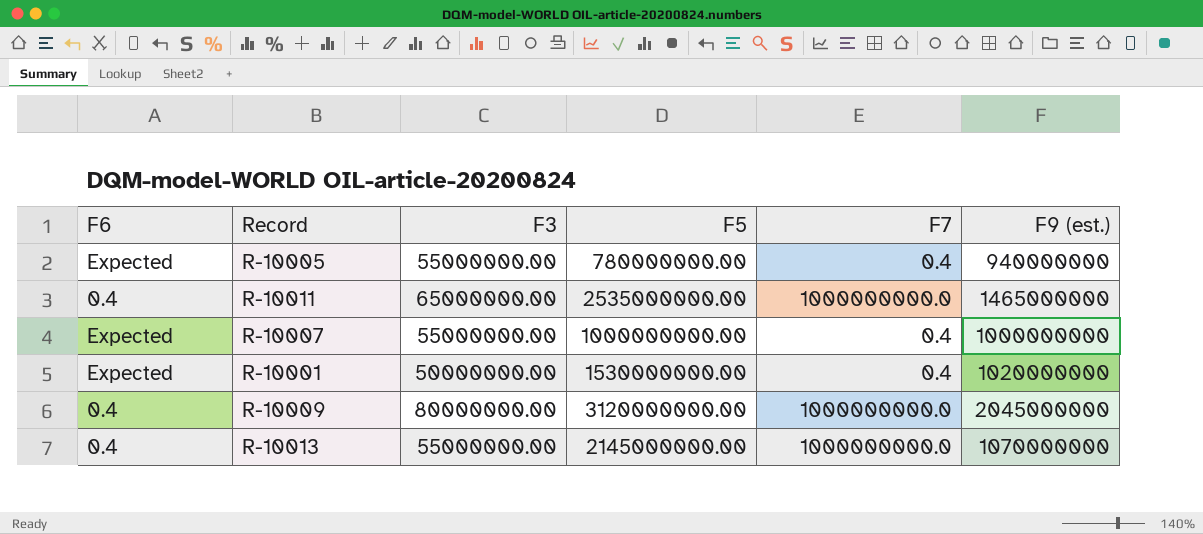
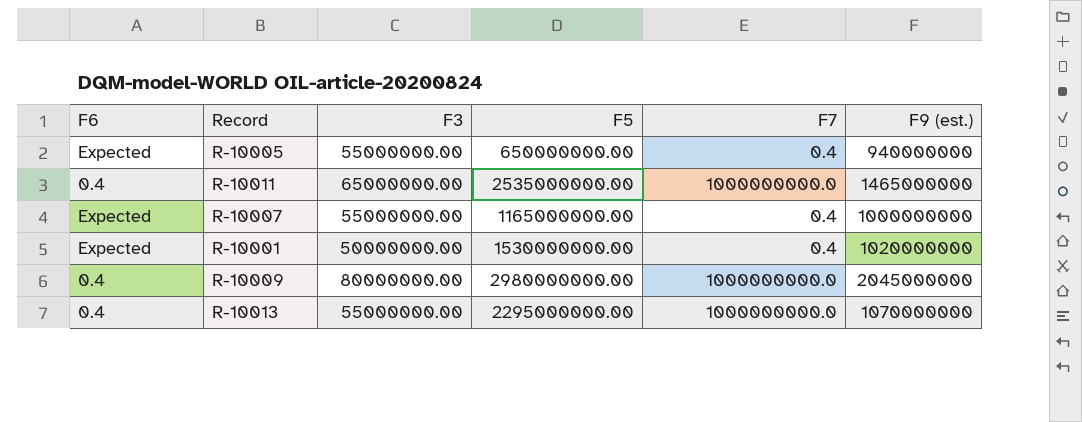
R-10005 | F5: 780000000.00 -> 650000000.00
R-10007 | F5: 1000000000.00 -> 1165000000.00
R-10009 | F5: 3120000000.00 -> 2980000000.00
R-10013 | F5: 2145000000.00 -> 2295000000.00

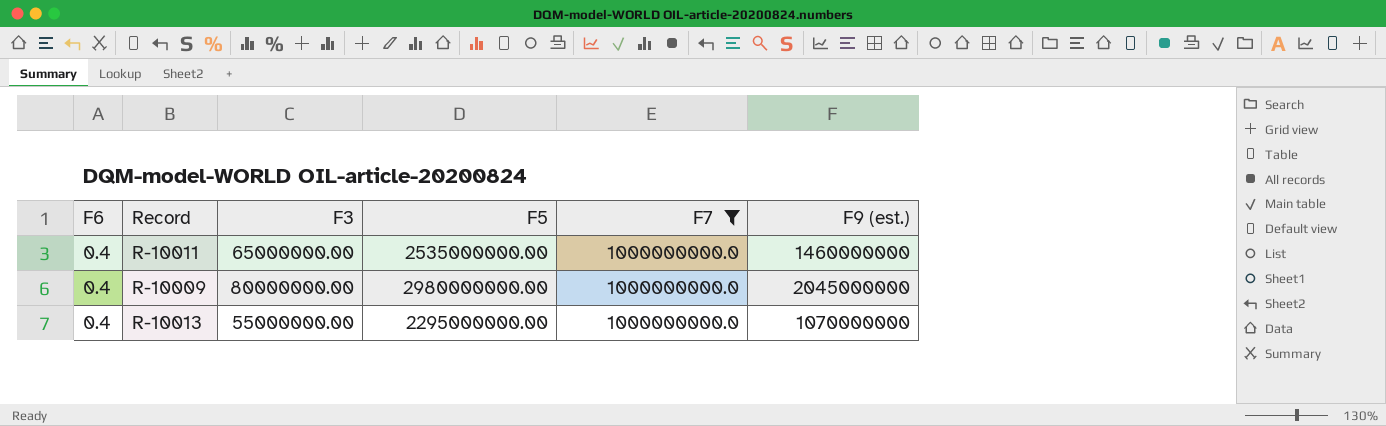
filter: none -> F7 = 1000000000.0
R-10011 | F9 (est.): 1465000000 -> 1460000000

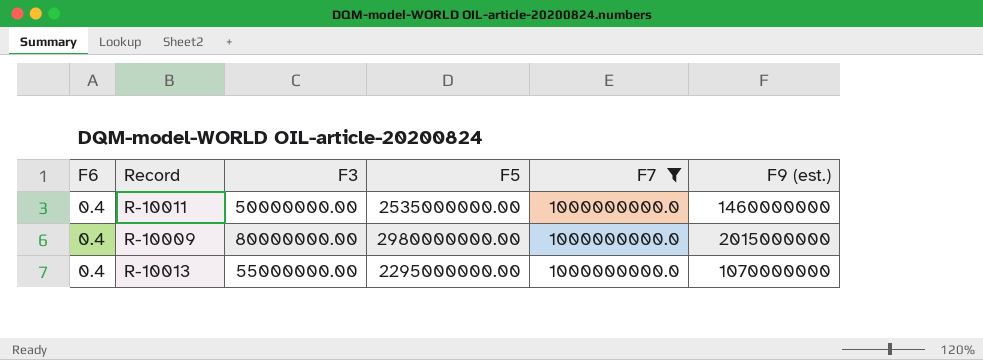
R-10011 | F3: 65000000.00 -> 50000000.00
R-10009 | F9 (est.): 2045000000 -> 2015000000

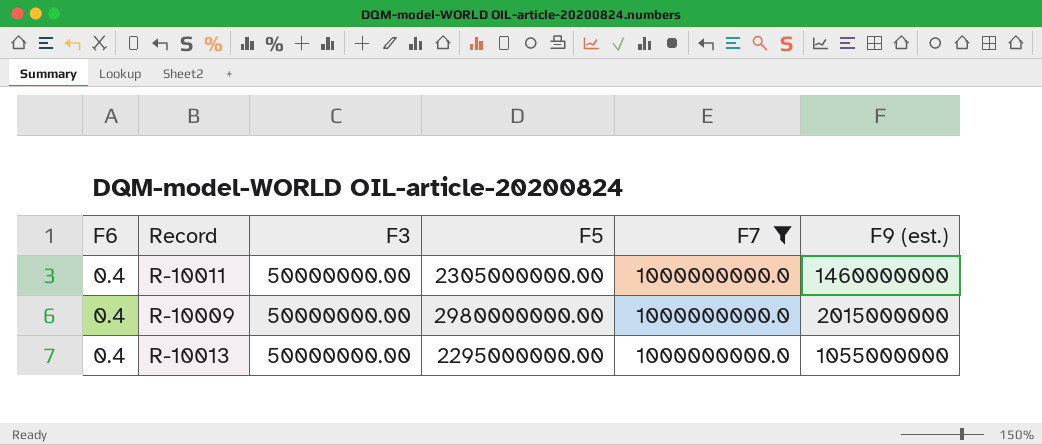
R-10011 | F5: 2535000000.00 -> 2305000000.00
R-10009 | F3: 80000000.00 -> 50000000.00
R-10013 | F3: 55000000.00 -> 50000000.00
R-10013 | F9 (est.): 1070000000 -> 1055000000

